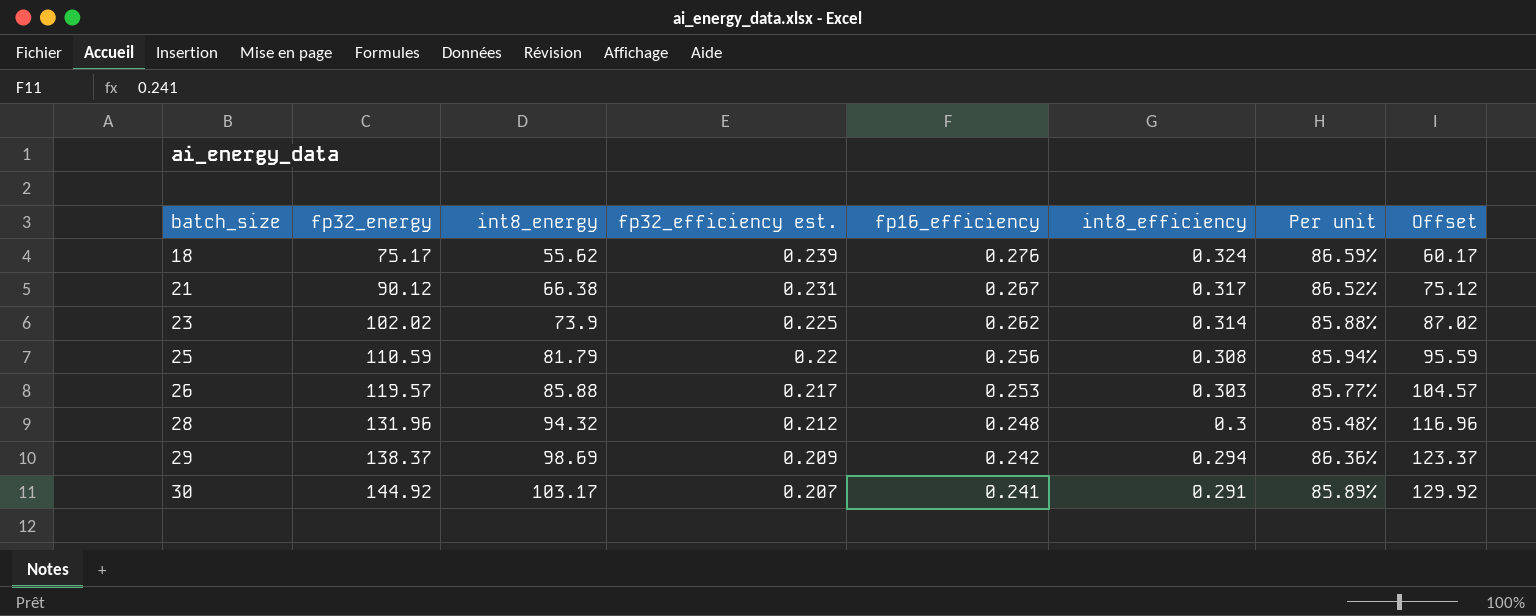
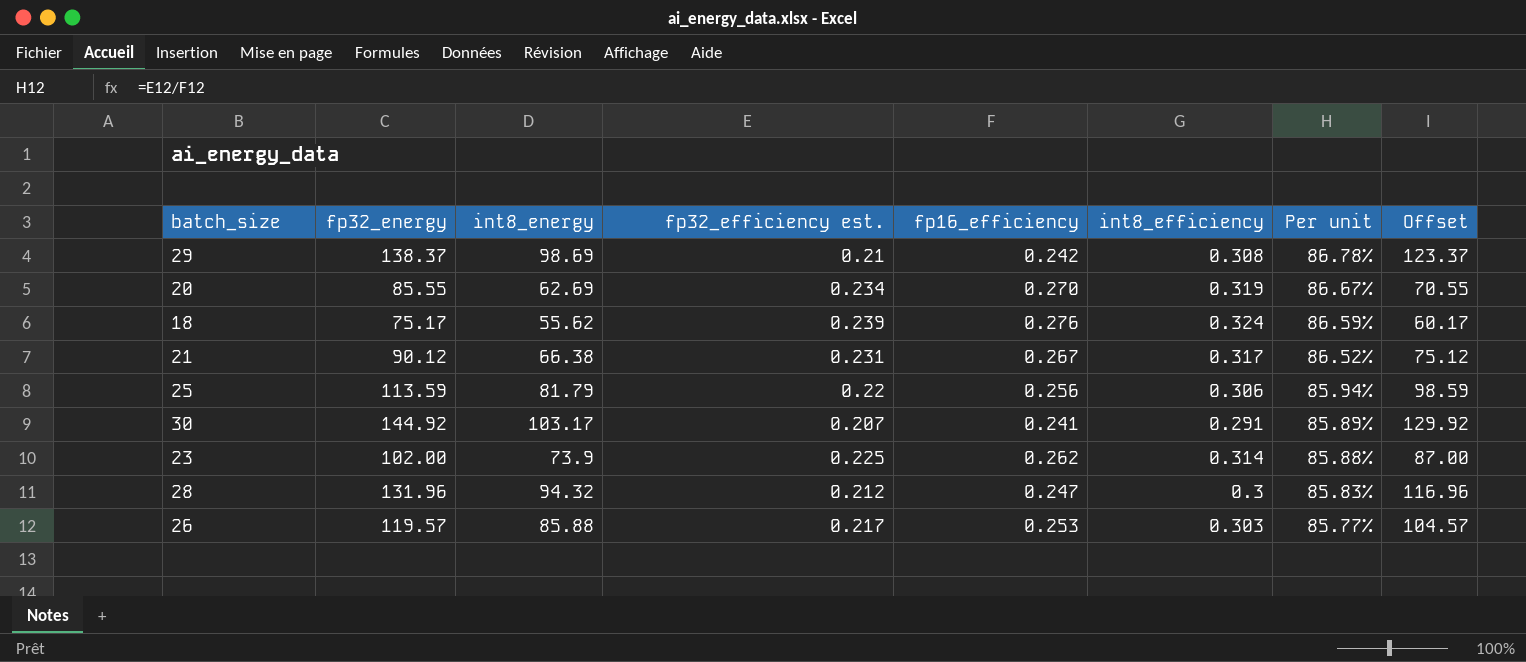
row order: batch_size ascending -> Per unit descending
29 | fp32_efficiency est.: 0.209 -> 0.21
29 | int8_efficiency: 0.294 -> 0.308
29 | Per unit: 86.36% -> 86.78%
row 20: none -> 85.55 | 62.69 | 0.234 | 0.270 | 0.319 | 86.67% | 70.55
25 | fp32_energy: 110.59 -> 113.59
25 | int8_efficiency: 0.308 -> 0.306
25 | Offset: 95.59 -> 98.59
23 | fp32_energy: 102.02 -> 102.00
23 | Offset: 87.02 -> 87.00
28 | fp16_efficiency: 0.248 -> 0.247
28 | Per unit: 85.48% -> 85.83%

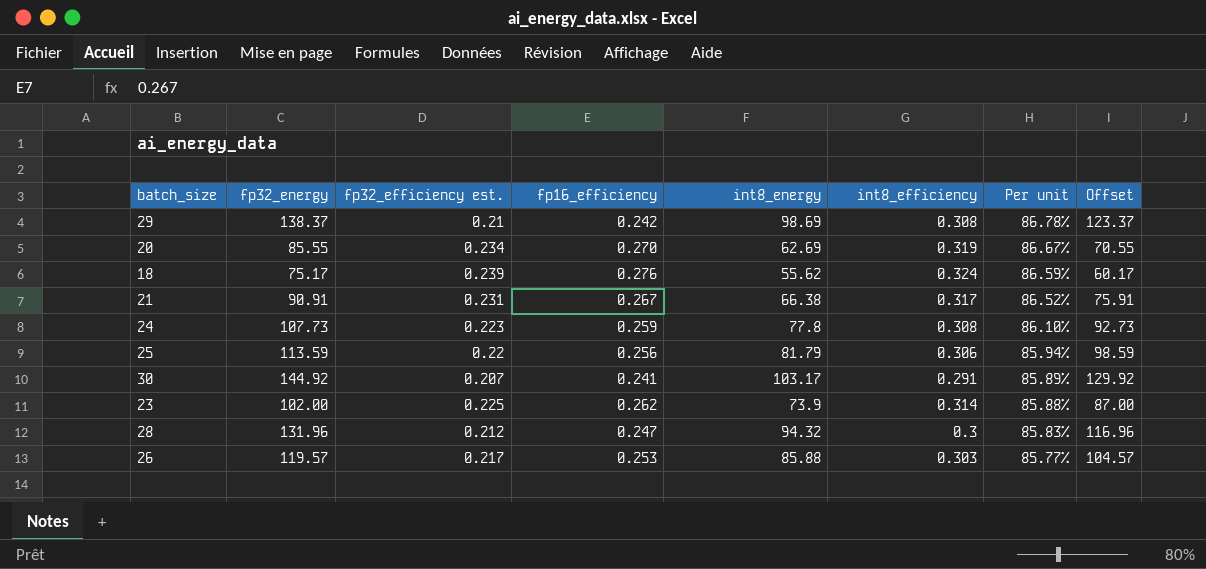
column int8_energy | position: 3 -> 5
21 | fp32_energy: 90.12 -> 90.91
21 | Offset: 75.12 -> 75.91
row 24: none -> 107.73 | 0.223 | 0.259 | 77.8 | 0.308 | 86.10% | 92.73

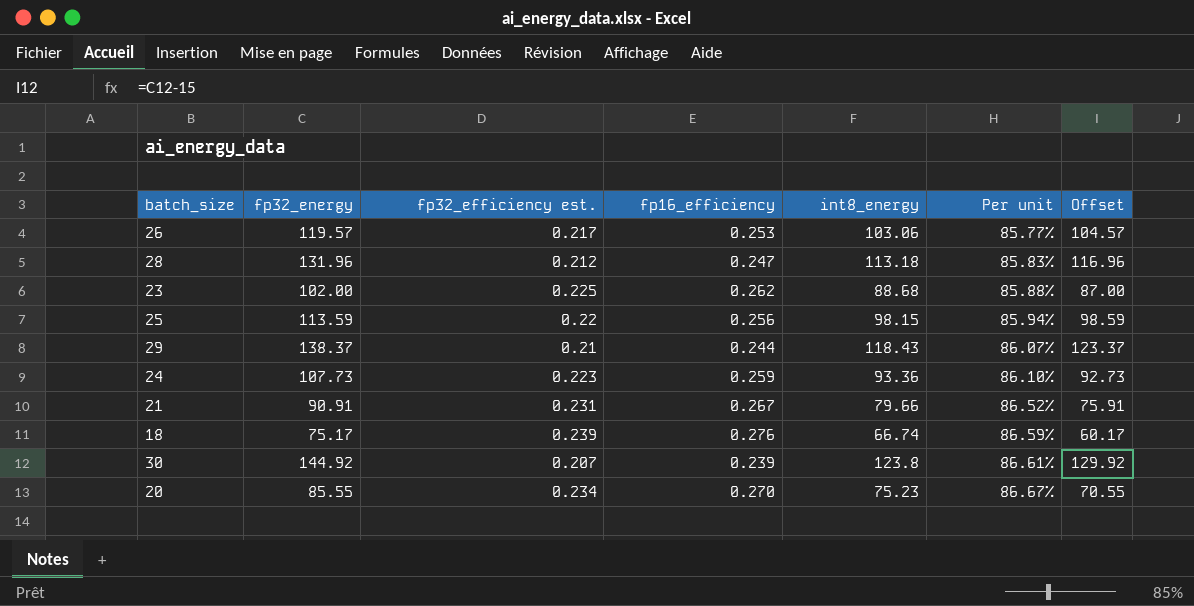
row order: Per unit descending -> Per unit ascending
column int8_efficiency | position: 6 -> none
26 | int8_energy: 85.88 -> 103.06
28 | int8_energy: 94.32 -> 113.18
23 | int8_energy: 73.9 -> 88.68
25 | int8_energy: 81.79 -> 98.15
29 | fp16_efficiency: 0.242 -> 0.244
29 | int8_energy: 98.69 -> 118.43
29 | Per unit: 86.78% -> 86.07%
24 | int8_energy: 77.8 -> 93.36
21 | int8_energy: 66.38 -> 79.66
18 | int8_energy: 55.62 -> 66.74
30 | fp16_efficiency: 0.241 -> 0.239
30 | int8_energy: 103.17 -> 123.8
30 | Per unit: 85.89% -> 86.61%
20 | int8_energy: 62.69 -> 75.23

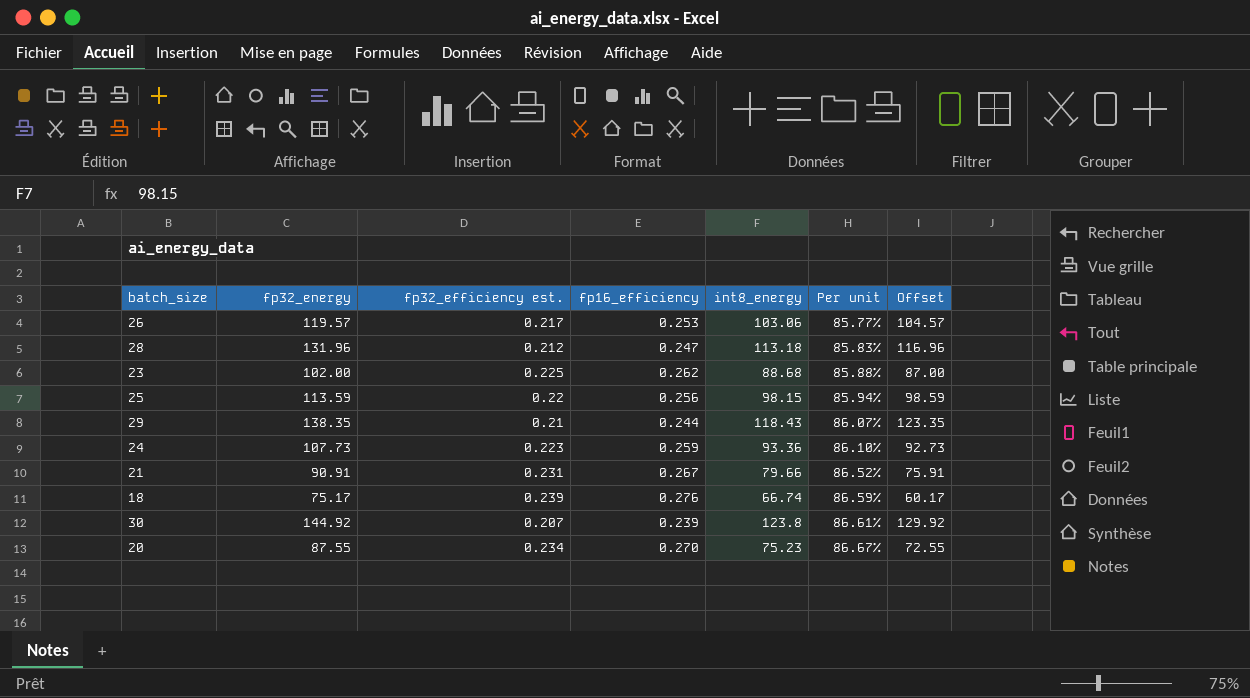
29 | fp32_energy: 138.37 -> 138.35
29 | Offset: 123.37 -> 123.35
20 | fp32_energy: 85.55 -> 87.55
20 | Offset: 70.55 -> 72.55

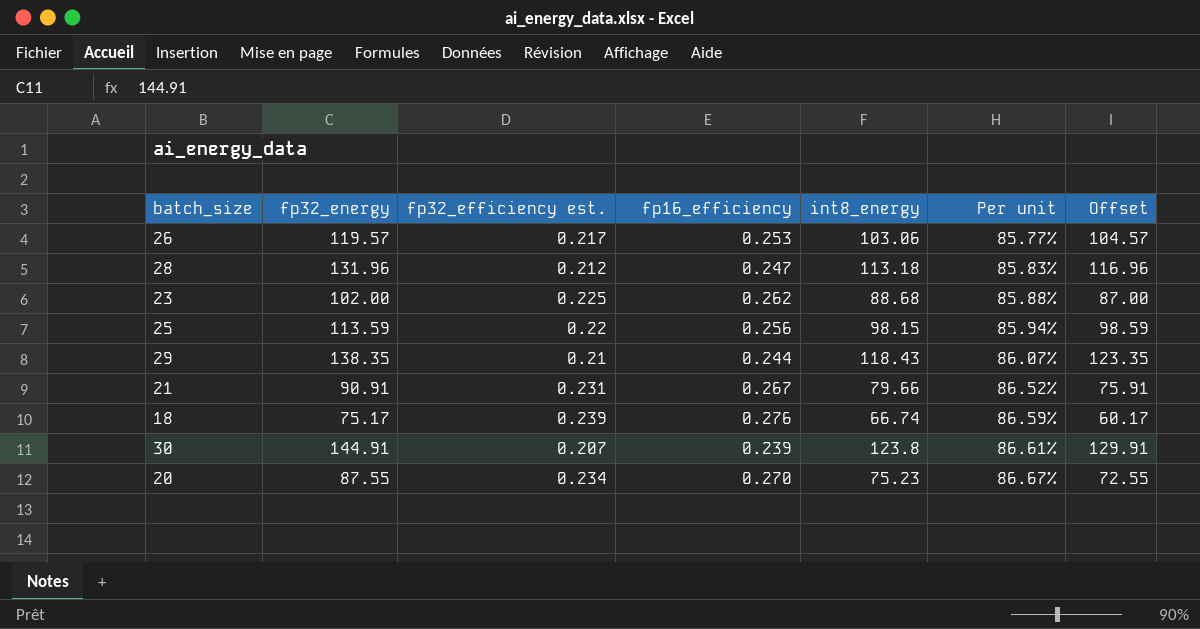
row 24: 107.73 | 0.223 | 0.259 | 93.36 | 86.10% | 92.73 -> none
30 | fp32_energy: 144.92 -> 144.91
30 | Offset: 129.92 -> 129.91

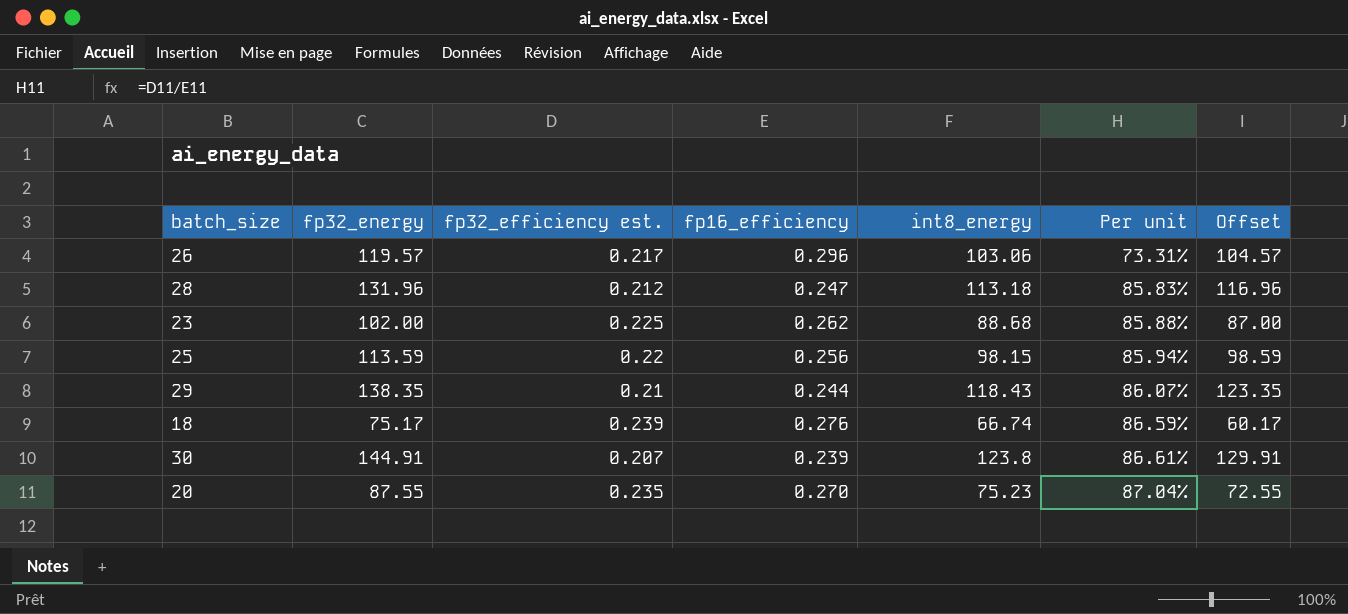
row 21: 90.91 | 0.231 | 0.267 | 79.66 | 86.52% | 75.91 -> none
26 | fp16_efficiency: 0.253 -> 0.296
26 | Per unit: 85.77% -> 73.31%
20 | fp32_efficiency est.: 0.234 -> 0.235
20 | Per unit: 86.67% -> 87.04%

